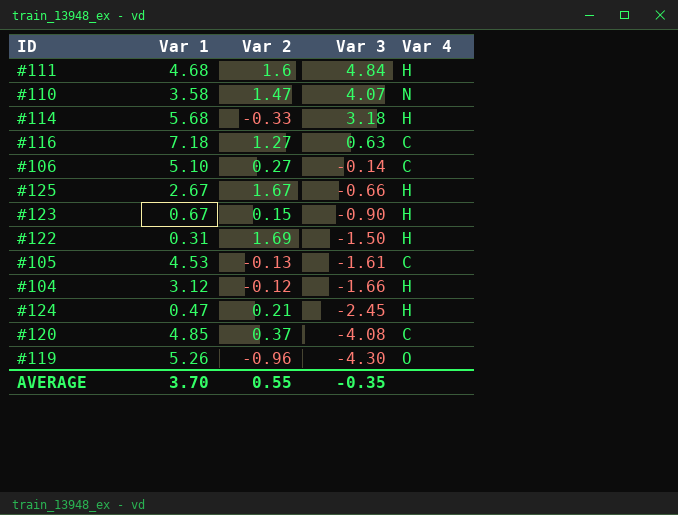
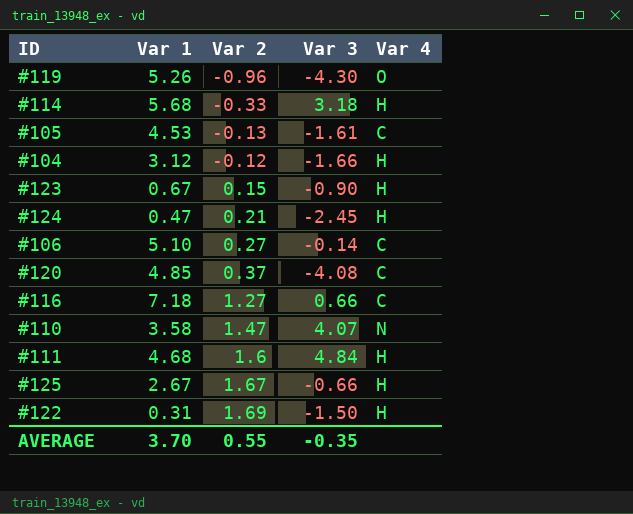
row order: Var 3 descending -> Var 2 ascending
#116 | Var 3: 0.63 -> 0.66

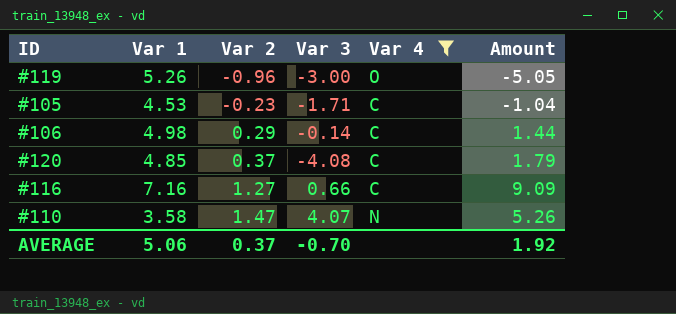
filter: none -> Var 4 != H
column Amount | formula: none -> [Var 1] * [Var 2]
#119 | Var 3: -4.30 -> -3.00
#105 | Var 2: -0.13 -> -0.23
#105 | Var 3: -1.61 -> -1.71
#106 | Var 1: 5.10 -> 4.98
#106 | Var 2: 0.27 -> 0.29
#116 | Var 1: 7.18 -> 7.16
AVERAGE | Var 1: 3.70 -> 5.06
AVERAGE | Var 2: 0.55 -> 0.37
AVERAGE | Var 3: -0.35 -> -0.70

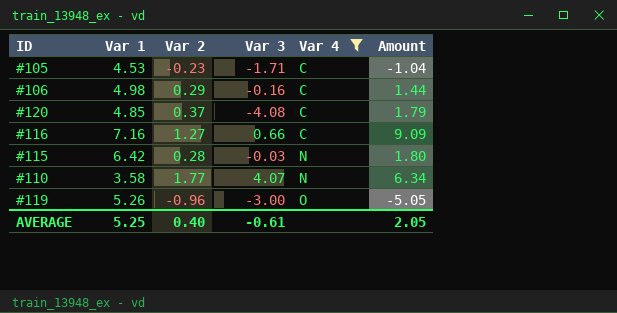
row order: Var 2 ascending -> Var 4 ascending
#106 | Var 3: -0.14 -> -0.16
row #115: none -> 6.42 | 0.28 | -0.03 | N | 1.80
#110 | Var 2: 1.47 -> 1.77
#110 | Amount: 5.26 -> 6.34
AVERAGE | Var 1: 5.06 -> 5.25
AVERAGE | Var 2: 0.37 -> 0.40
AVERAGE | Var 3: -0.70 -> -0.61
AVERAGE | Amount: 1.92 -> 2.05

